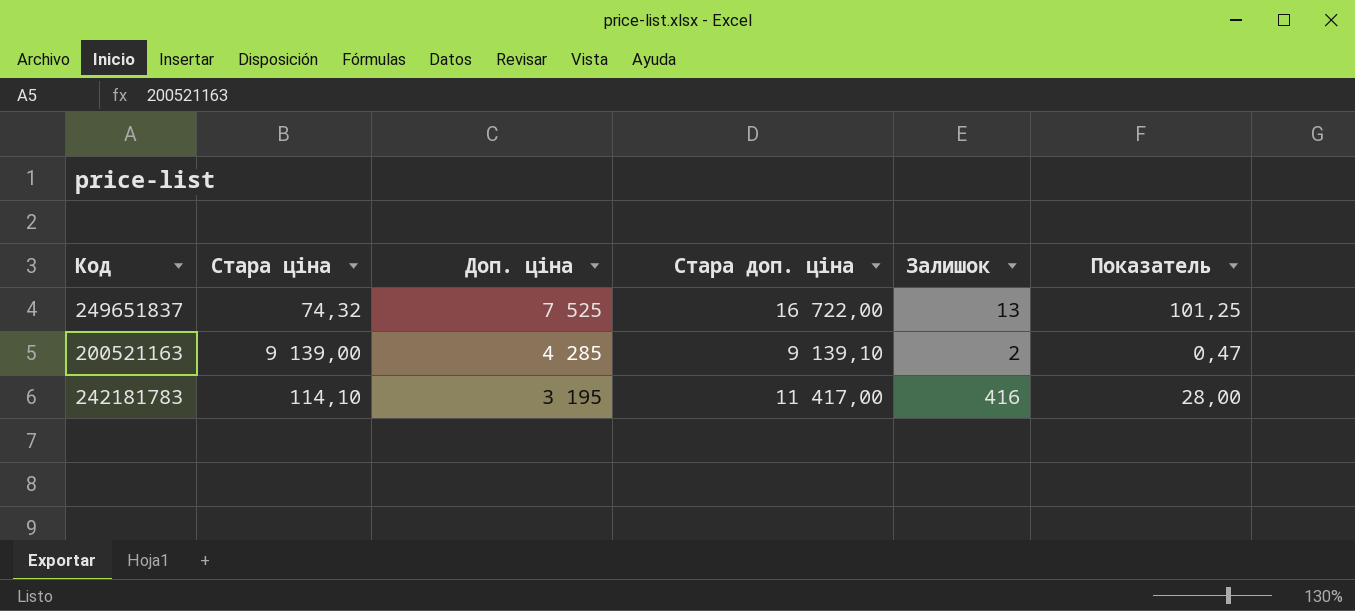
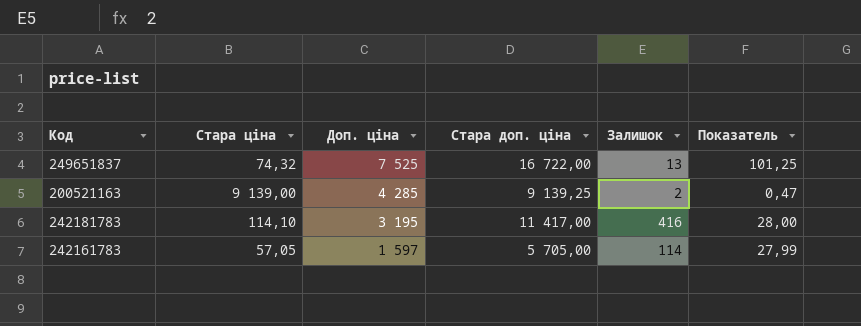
200521163 | Стара доп. ціна: 9 139,10 -> 9 139,25
row 242161783: none -> 57,05 | 1 597 | 5 705,00 | 114 | 27,99

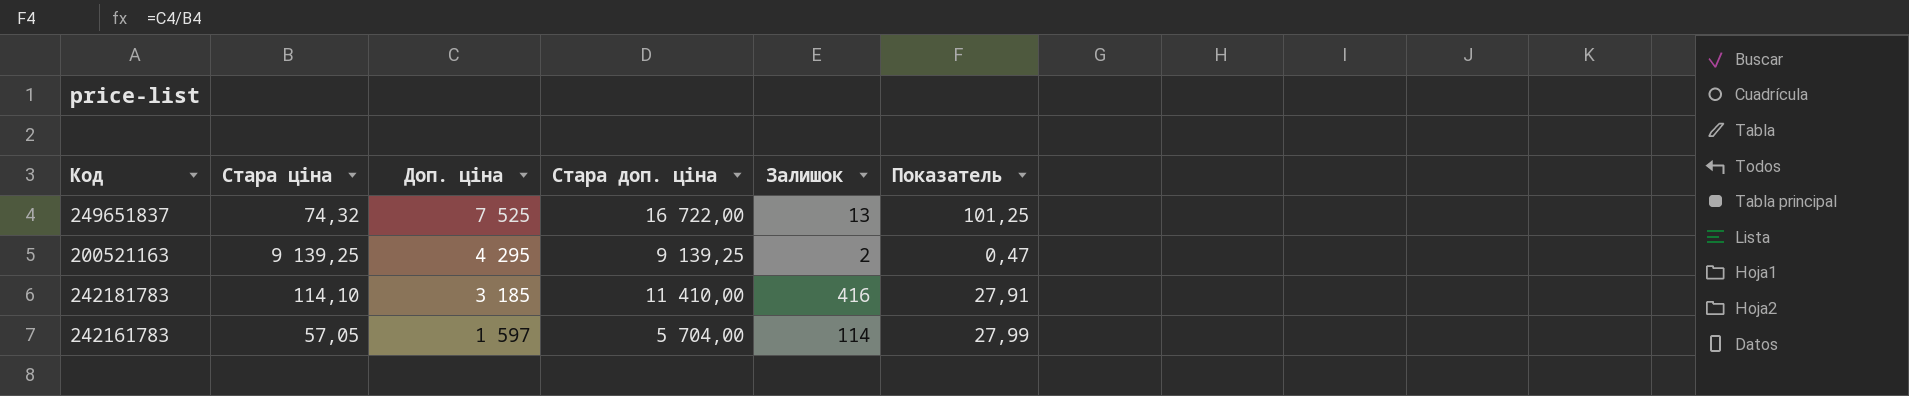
200521163 | Стара ціна: 9 139,00 -> 9 139,25
200521163 | Доп. ціна: 4 285 -> 4 295
242181783 | Доп. ціна: 3 195 -> 3 185
242181783 | Стара доп. ціна: 11 417,00 -> 11 410,00
242181783 | Показатель: 28,00 -> 27,91
242161783 | Стара доп. ціна: 5 705,00 -> 5 704,00

